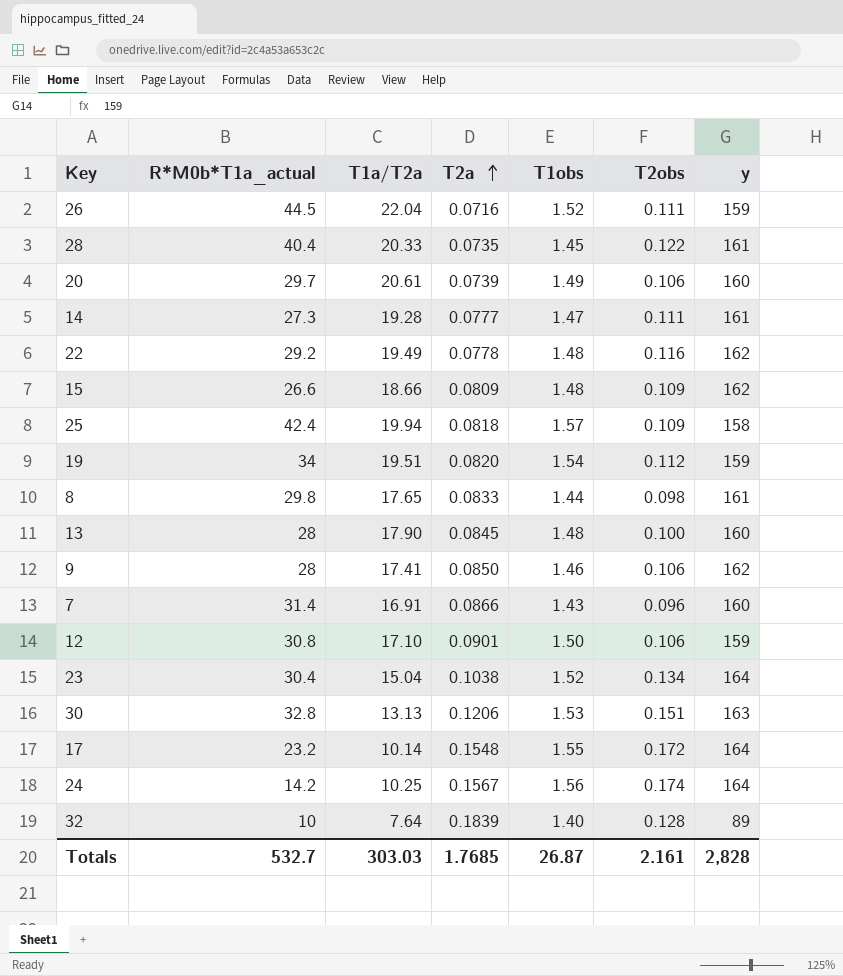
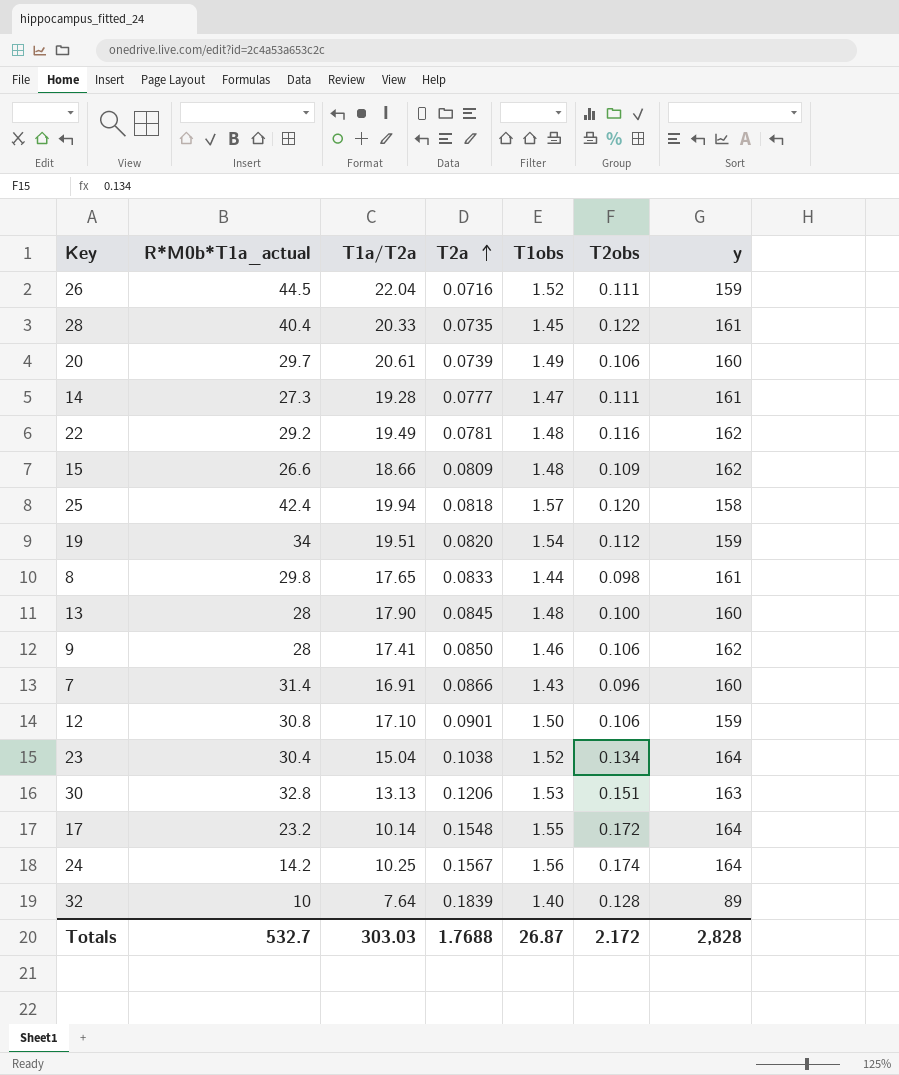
22 | T2a: 0.0778 -> 0.0781
25 | T2obs: 0.109 -> 0.120
Totals | T2a: 1.7685 -> 1.7688
Totals | T2obs: 2.161 -> 2.172

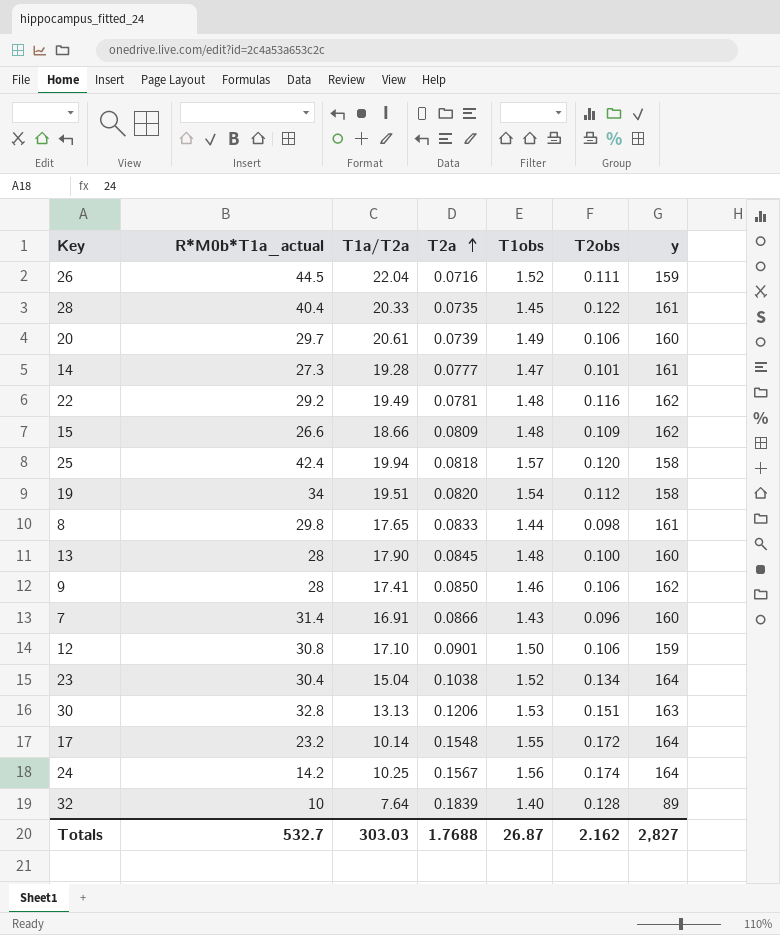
14 | T2obs: 0.111 -> 0.101
19 | y: 159 -> 158
Totals | T2obs: 2.172 -> 2.162
Totals | y: 2,828 -> 2,827

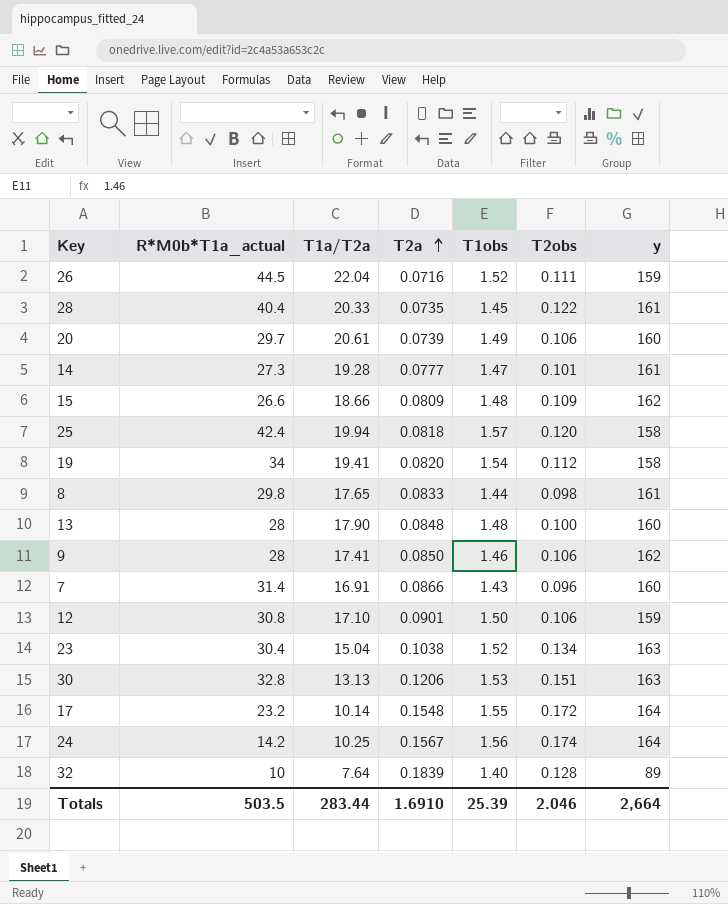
row 22: 29.2 | 19.49 | 0.0781 | 1.48 | 0.116 | 162 -> none
19 | T1a/T2a: 19.51 -> 19.41
13 | T2a: 0.0845 -> 0.0848
23 | y: 164 -> 163
Totals | R*M0b*T1a_actual: 532.7 -> 503.5
Totals | T1a/T2a: 303.03 -> 283.44
Totals | T2a: 1.7688 -> 1.6910
Totals | T1obs: 26.87 -> 25.39
Totals | T2obs: 2.162 -> 2.046
Totals | y: 2,827 -> 2,664

